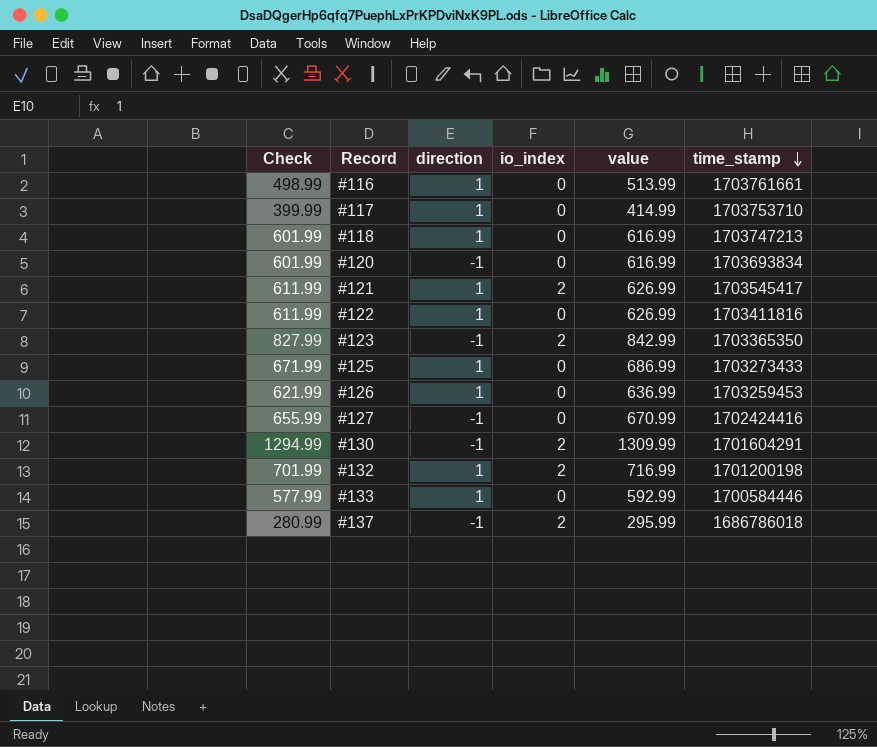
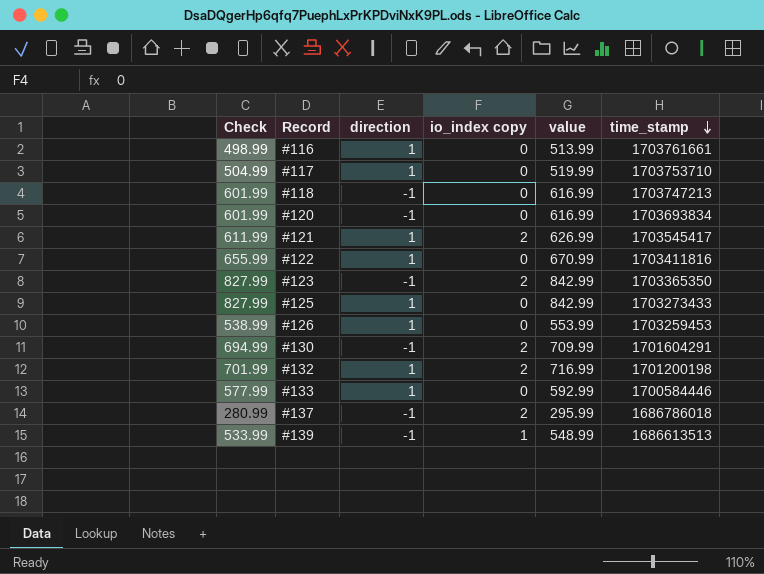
column name: io_index -> io_index copy
row #127: 655.99 | -1 | 0 | 670.99 | 1702424416 -> none
#117 | Check: 399.99 -> 504.99
#117 | value: 414.99 -> 519.99
#118 | direction: 1 -> -1
#122 | Check: 611.99 -> 655.99
#122 | value: 626.99 -> 670.99
#125 | Check: 671.99 -> 827.99
#125 | value: 686.99 -> 842.99
#126 | Check: 621.99 -> 538.99
#126 | value: 636.99 -> 553.99
#130 | Check: 1294.99 -> 694.99
#130 | value: 1309.99 -> 709.99
row #139: none -> 533.99 | -1 | 1 | 548.99 | 1686613513

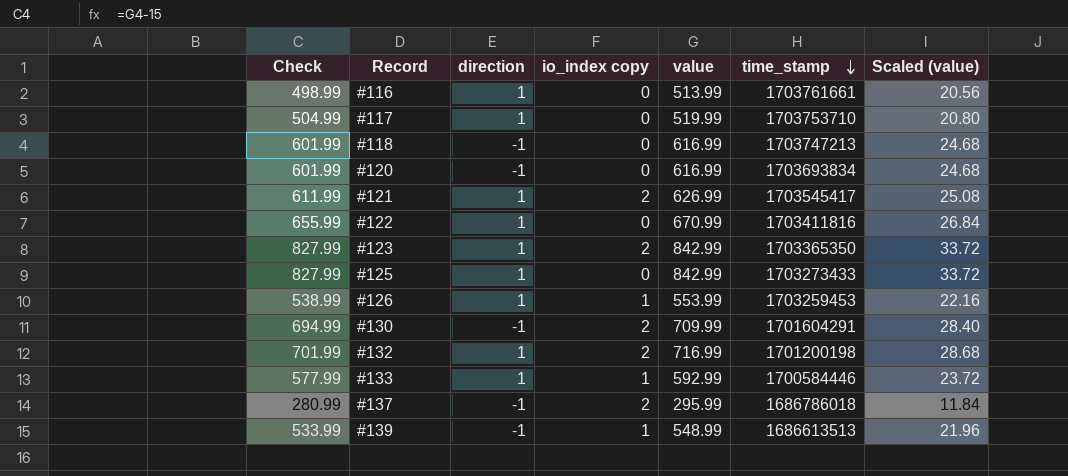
column Scaled (value) | formula: none -> [value] * 0.04
#123 | direction: -1 -> 1
#126 | io_index copy: 0 -> 1
#133 | io_index copy: 0 -> 1

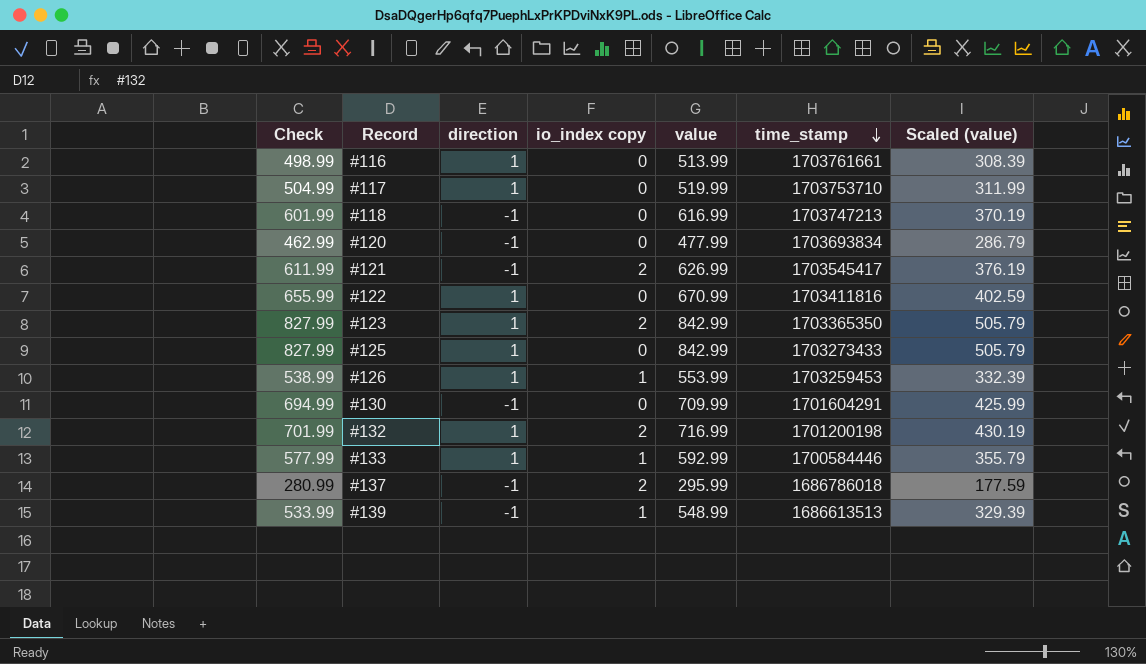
column Scaled (value) | formula: [value] * 0.04 -> [value] * 0.6
#120 | Check: 601.99 -> 462.99
#120 | value: 616.99 -> 477.99
#121 | direction: 1 -> -1
#130 | io_index copy: 2 -> 0

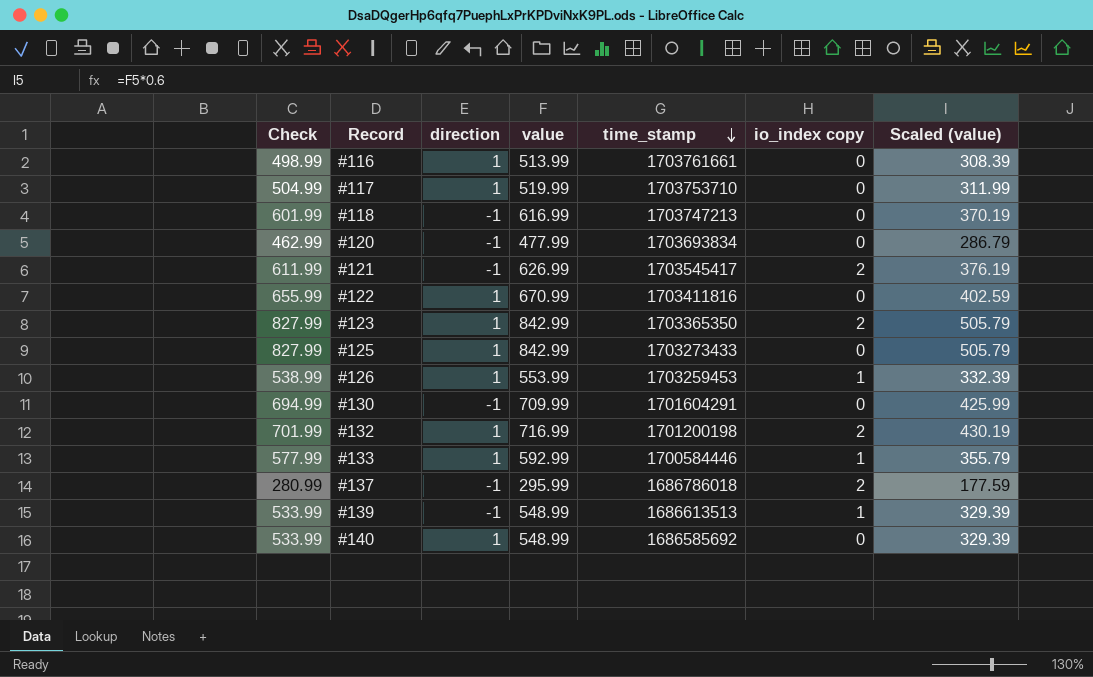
column io_index copy | position: 4 -> 6
row #140: none -> 533.99 | 1 | 548.99 | 1686585692 | 0 | 329.39

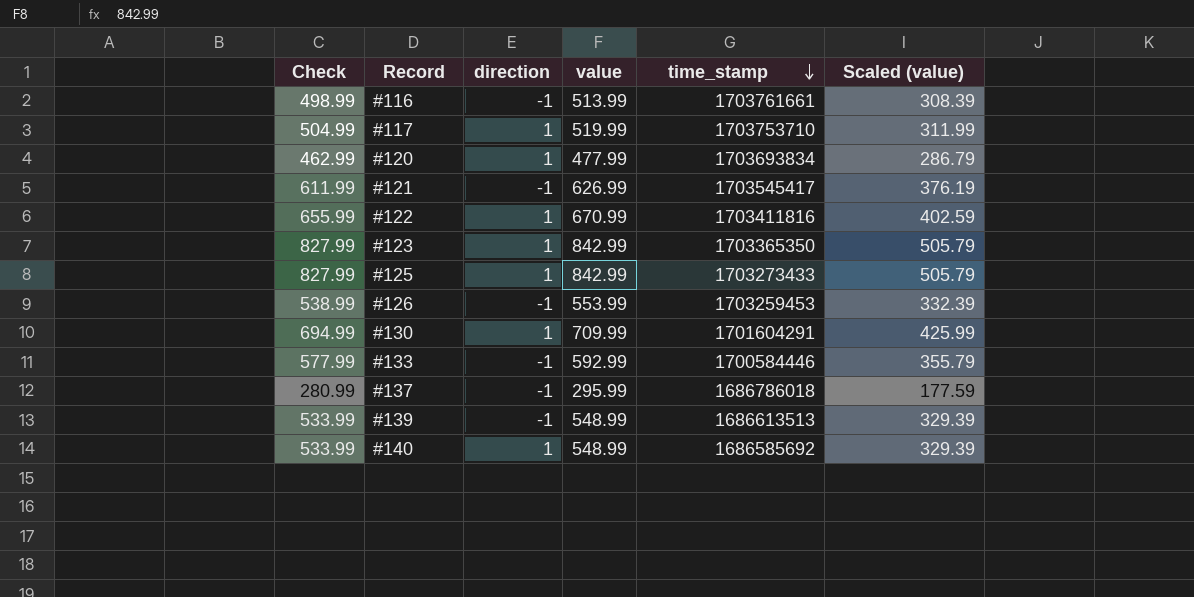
column io_index copy | position: 6 -> none
row #118: 601.99 | -1 | 616.99 | 1703747213 | 0 | 370.19 -> none
row #132: 701.99 | 1 | 716.99 | 1701200198 | 2 | 430.19 -> none
#116 | direction: 1 -> -1
#120 | direction: -1 -> 1
#126 | direction: 1 -> -1
#130 | direction: -1 -> 1
#133 | direction: 1 -> -1

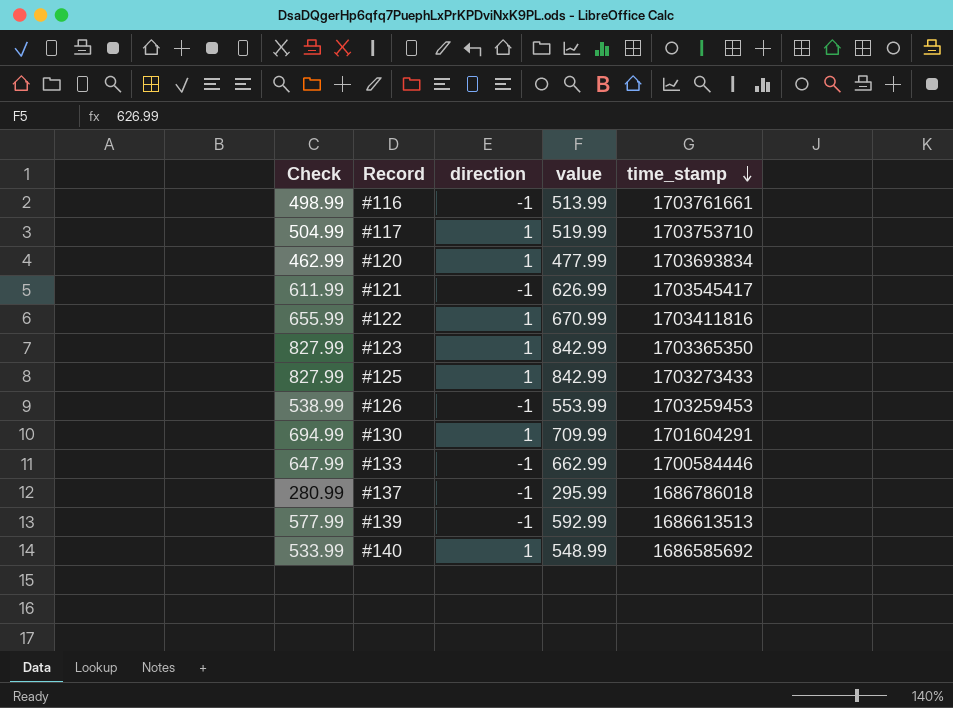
column Scaled (value) | formula: [value] * 0.6 -> none
#133 | Check: 577.99 -> 647.99
#133 | value: 592.99 -> 662.99
#139 | Check: 533.99 -> 577.99
#139 | value: 548.99 -> 592.99

